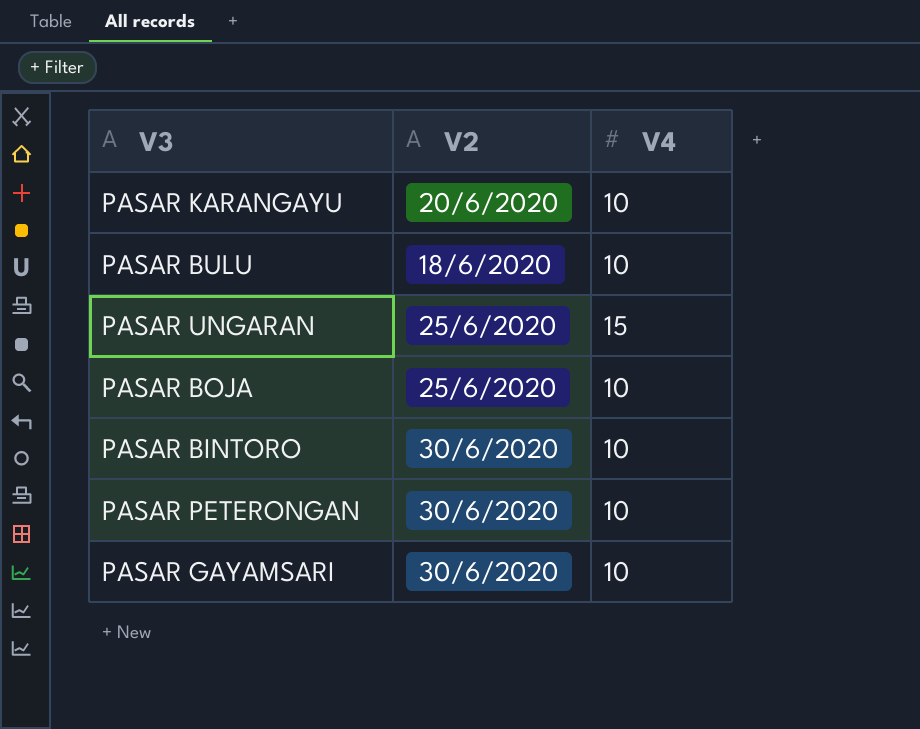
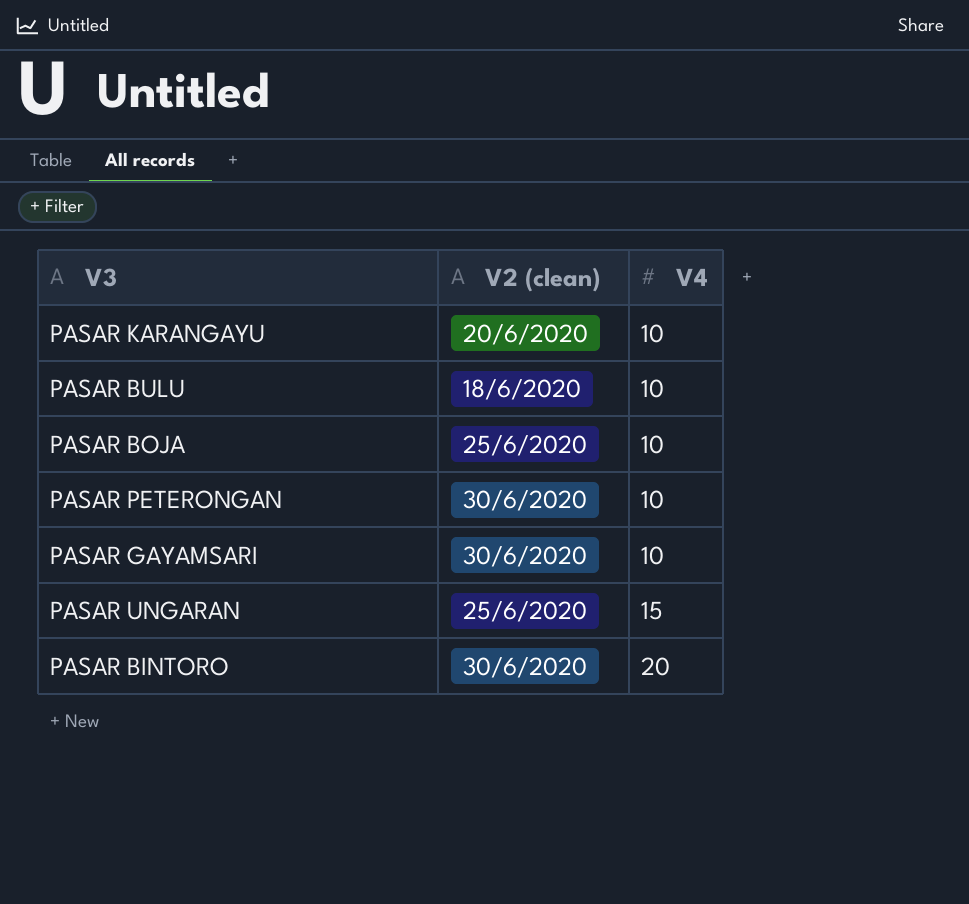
row order: none -> V4 ascending
column name: V2 -> V2 (clean)
PASAR BINTORO | V4: 10 -> 20

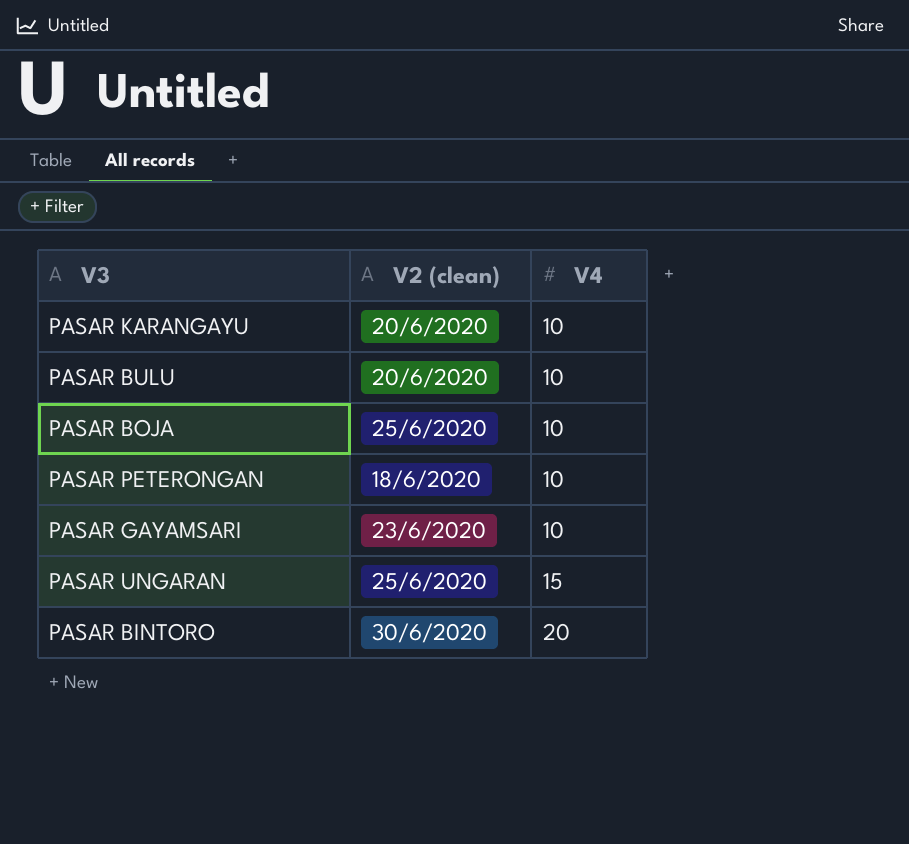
PASAR BULU | V2 (clean): 18/6/2020 -> 20/6/2020
PASAR PETERONGAN | V2 (clean): 30/6/2020 -> 18/6/2020
PASAR GAYAMSARI | V2 (clean): 30/6/2020 -> 23/6/2020

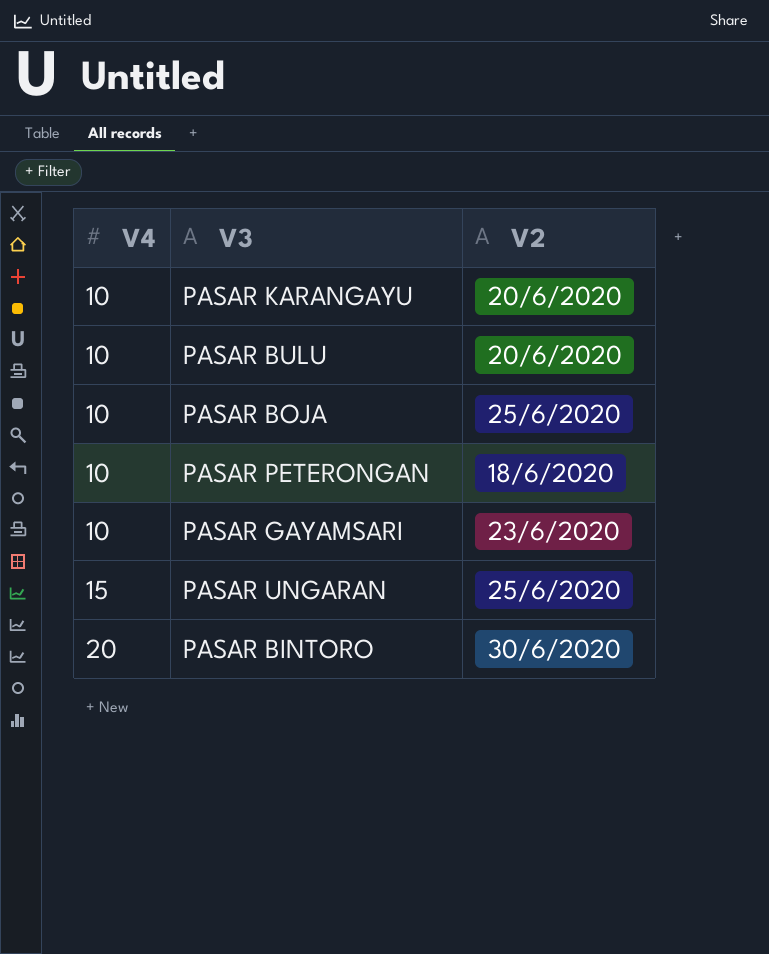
column V4 | position: 3 -> 1
column name: V2 (clean) -> V2

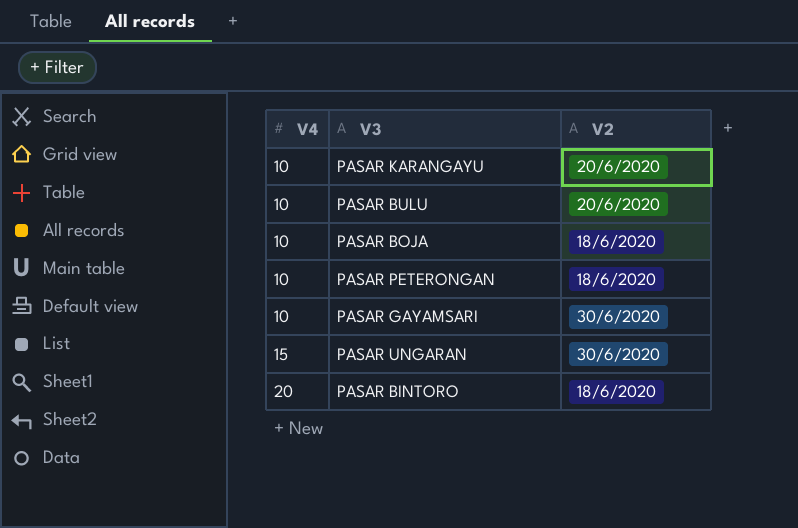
PASAR BOJA | V2: 25/6/2020 -> 18/6/2020
PASAR GAYAMSARI | V2: 23/6/2020 -> 30/6/2020
PASAR UNGARAN | V2: 25/6/2020 -> 30/6/2020
PASAR BINTORO | V2: 30/6/2020 -> 18/6/2020

